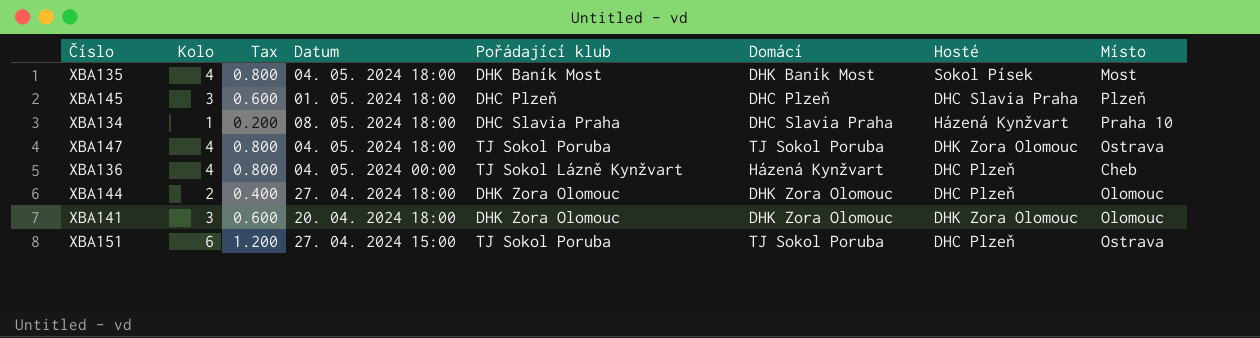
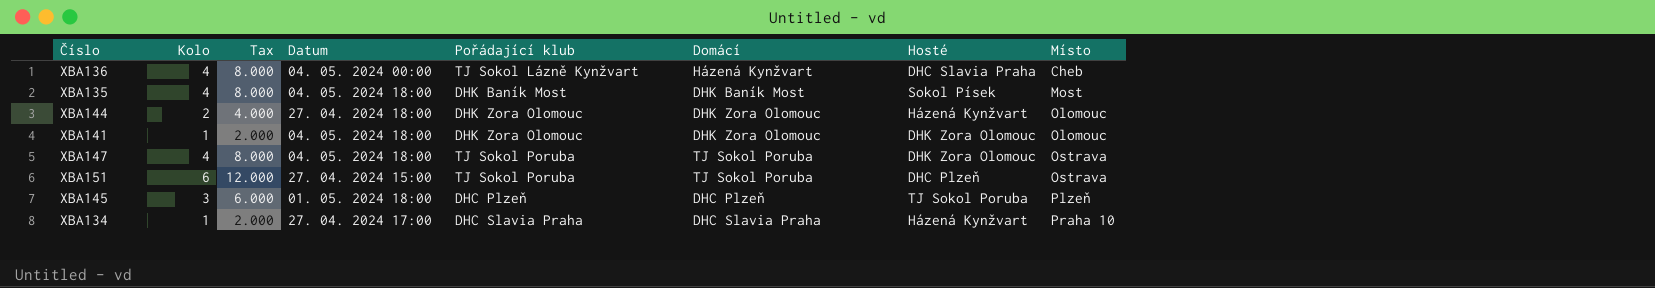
row order: none -> Místo ascending
column Tax | formula: [Kolo] * 0.2 -> [Kolo] * 2
XBA136 | Hosté: DHC Plzeň -> DHC Slavia Praha
XBA144 | Hosté: DHC Plzeň -> Házená Kynžvart
XBA141 | Kolo: 3 -> 1
XBA141 | Datum: 20. 04. 2024 18:00 -> 04. 05. 2024 18:00
XBA145 | Hosté: DHC Slavia Praha -> TJ Sokol Poruba
XBA134 | Datum: 08. 05. 2024 18:00 -> 27. 04. 2024 17:00

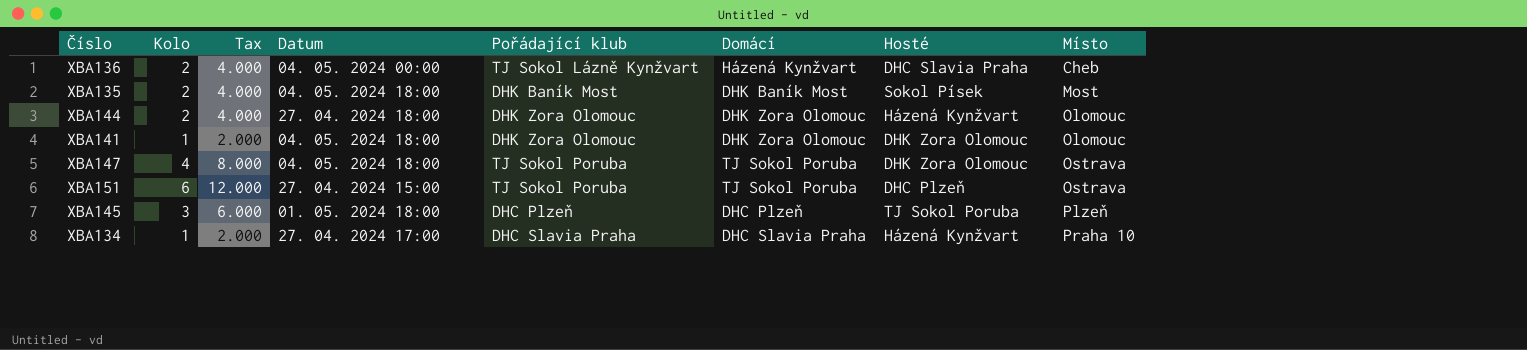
XBA136 | Kolo: 4 -> 2
XBA136 | Tax: 8.000 -> 4.000
XBA135 | Kolo: 4 -> 2
XBA135 | Tax: 8.000 -> 4.000

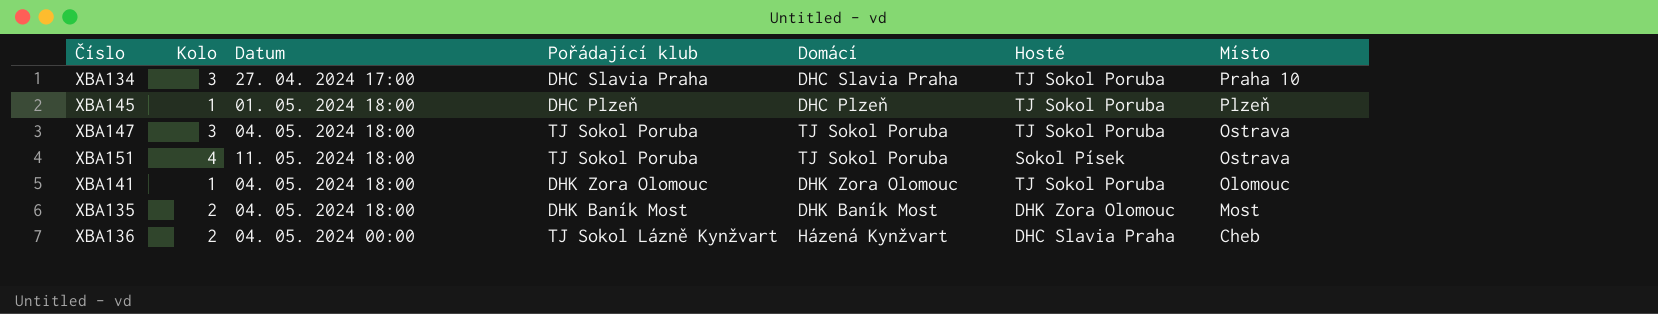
row order: Místo ascending -> Místo descending
column Tax | formula: [Kolo] * 2 -> none
row XBA144: 2 | 4.000 | 27. 04. 2024 18:00 | DHK Zora Olomouc | DHK Zora Olomouc | Házená Kynžvart | Olomouc -> none
XBA134 | Kolo: 1 -> 3
XBA134 | Hosté: Házená Kynžvart -> TJ Sokol Poruba
XBA145 | Kolo: 3 -> 1
XBA147 | Kolo: 4 -> 3
XBA147 | Hosté: DHK Zora Olomouc -> TJ Sokol Poruba
XBA151 | Kolo: 6 -> 4
XBA151 | Datum: 27. 04. 2024 15:00 -> 11. 05. 2024 18:00
XBA151 | Hosté: DHC Plzeň -> Sokol Písek
XBA141 | Hosté: DHK Zora Olomouc -> TJ Sokol Poruba
XBA135 | Hosté: Sokol Písek -> DHK Zora Olomouc

